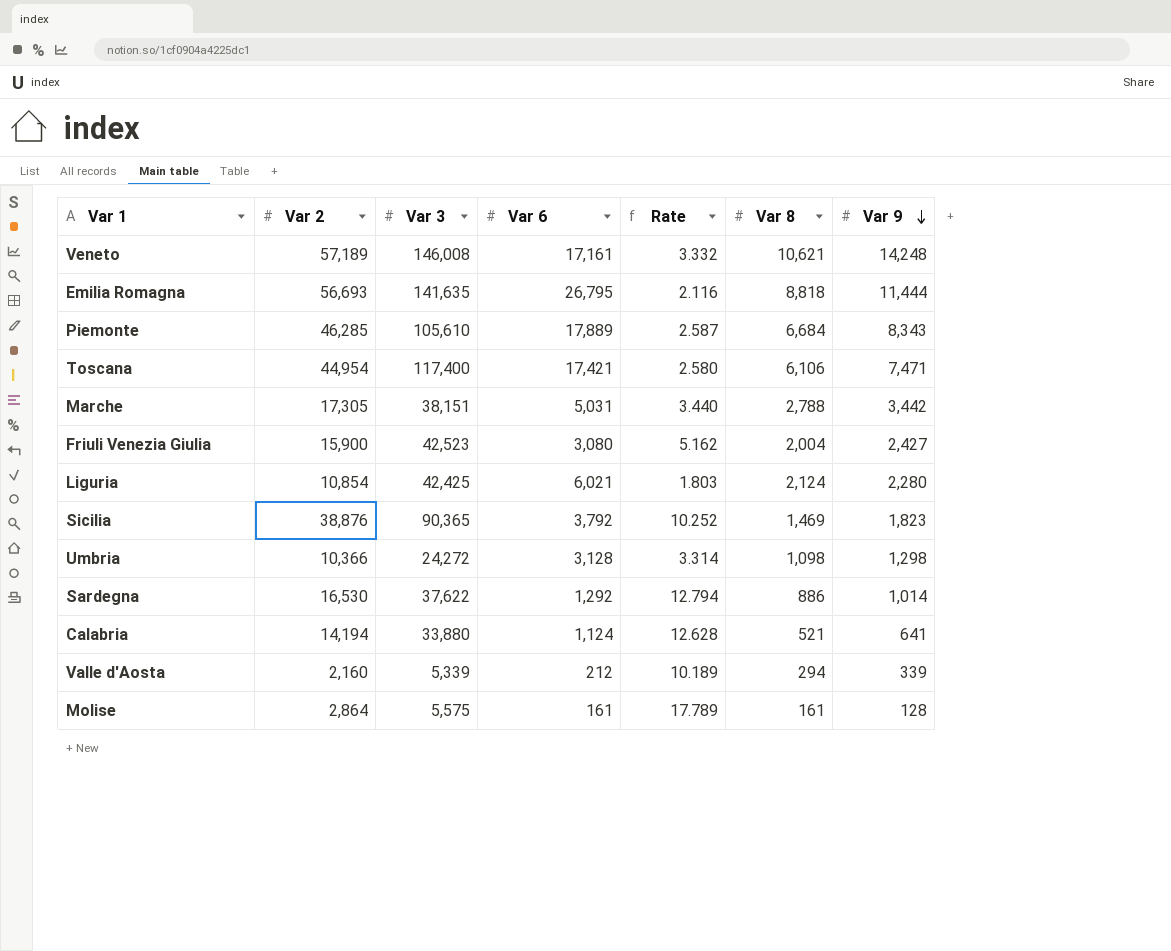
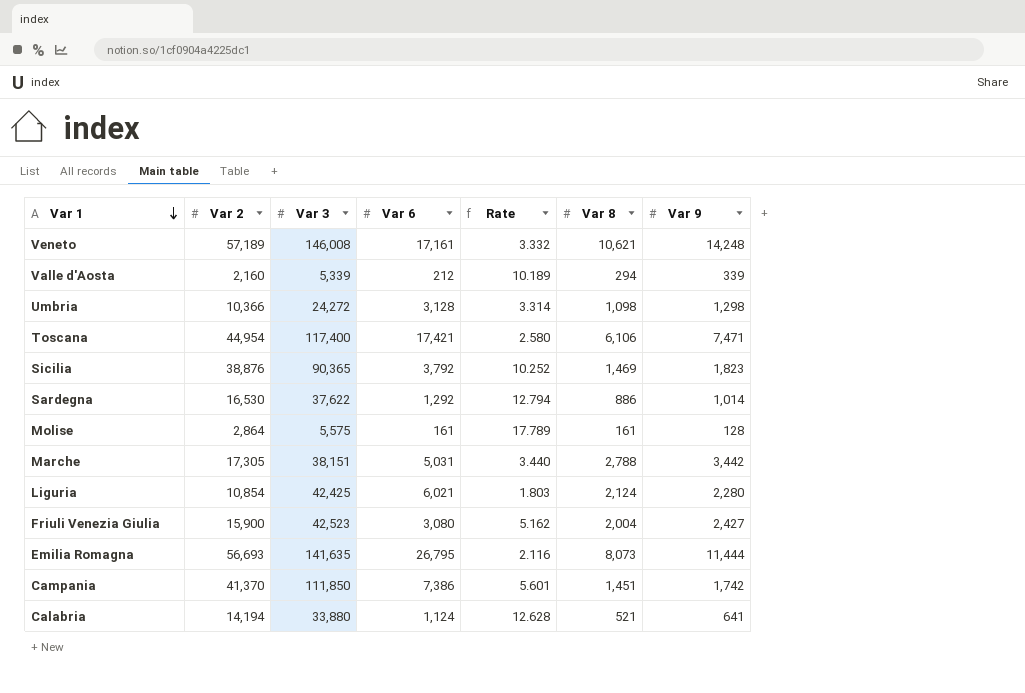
row order: Var 9 descending -> Var 1 descending
row Piemonte: 46,285 | 105,610 | 17,889 | 2.587 | 6,684 | 8,343 -> none
Emilia Romagna | Var 8: 8,818 -> 8,073
row Campania: none -> 41,370 | 111,850 | 7,386 | 5.601 | 1,451 | 1,742

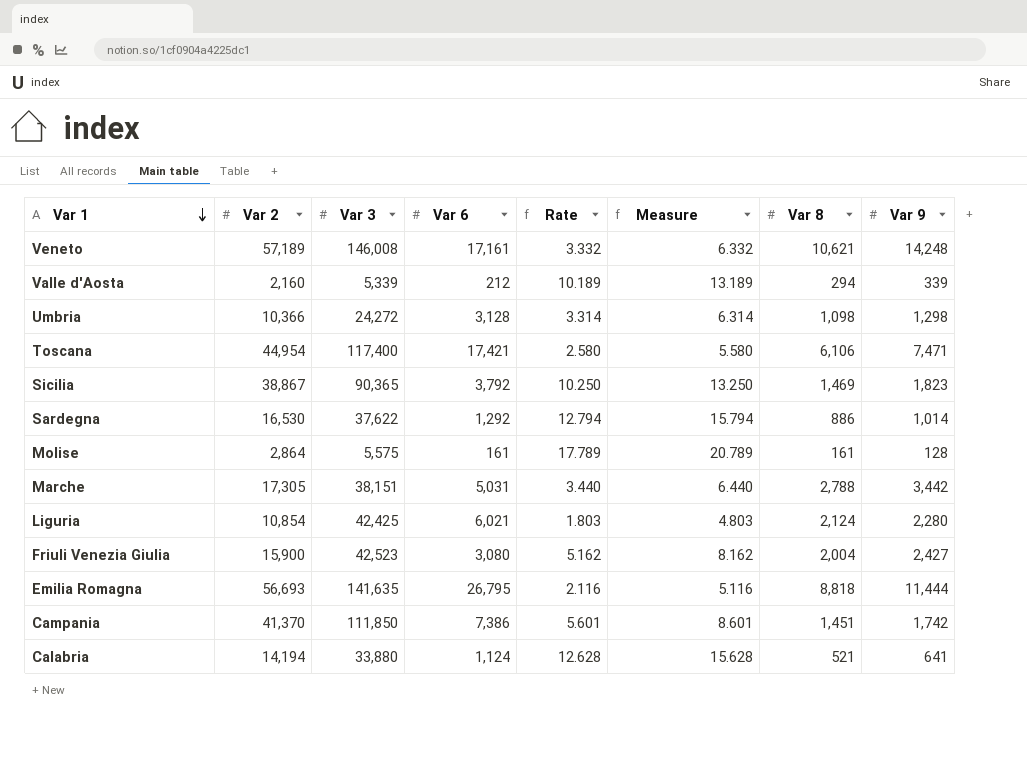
column Measure | formula: none -> [Rate] + 3
Sicilia | Var 2: 38,876 -> 38,867
Sicilia | Rate: 10.252 -> 10.250
Emilia Romagna | Var 8: 8,073 -> 8,818

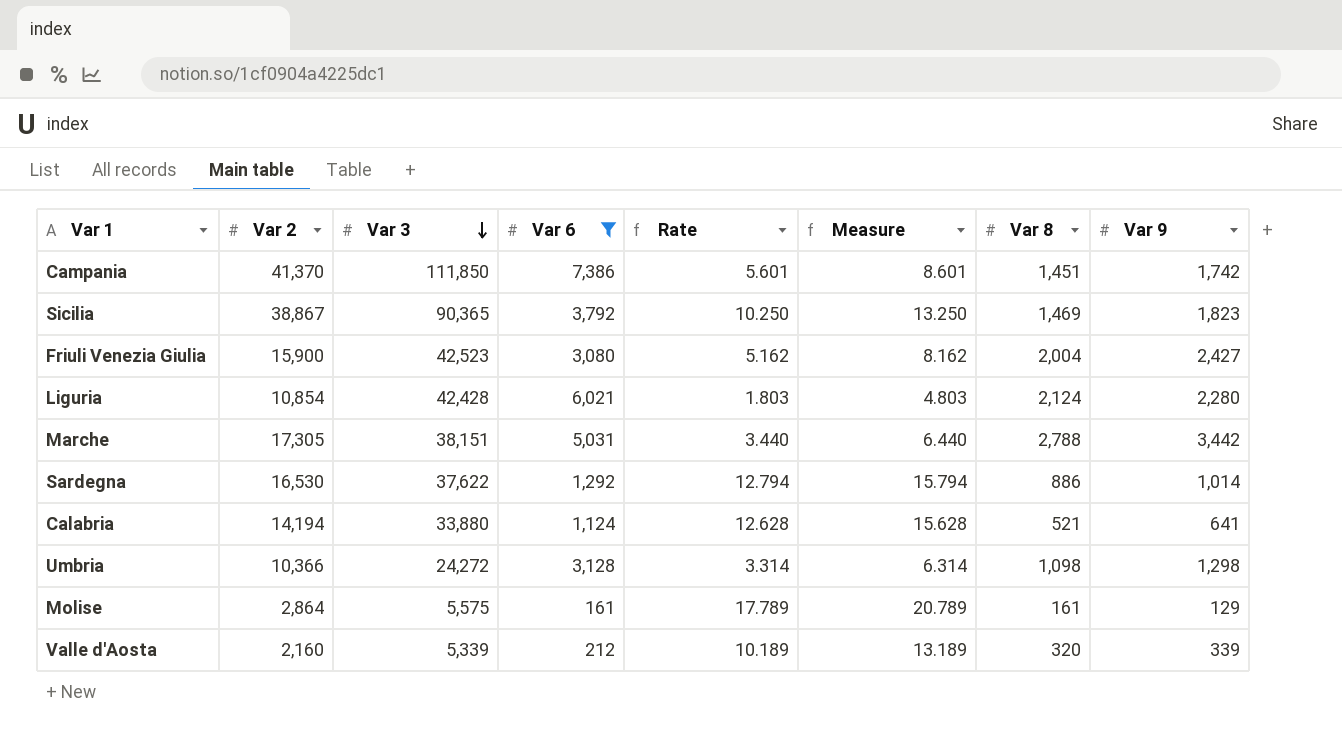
filter: none -> Var 6 <= 7,386
row order: Var 1 descending -> Var 3 descending
Liguria | Var 3: 42,425 -> 42,428
Molise | Var 9: 128 -> 129
Valle d'Aosta | Var 8: 294 -> 320

